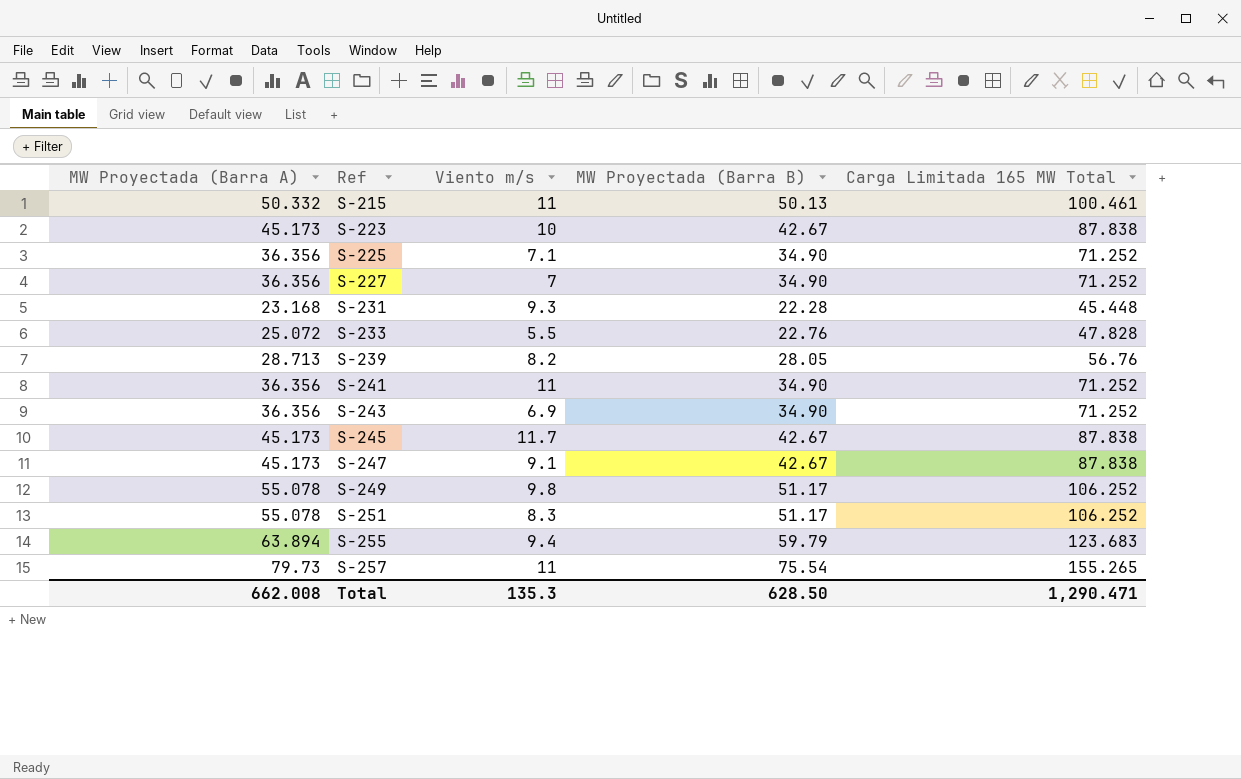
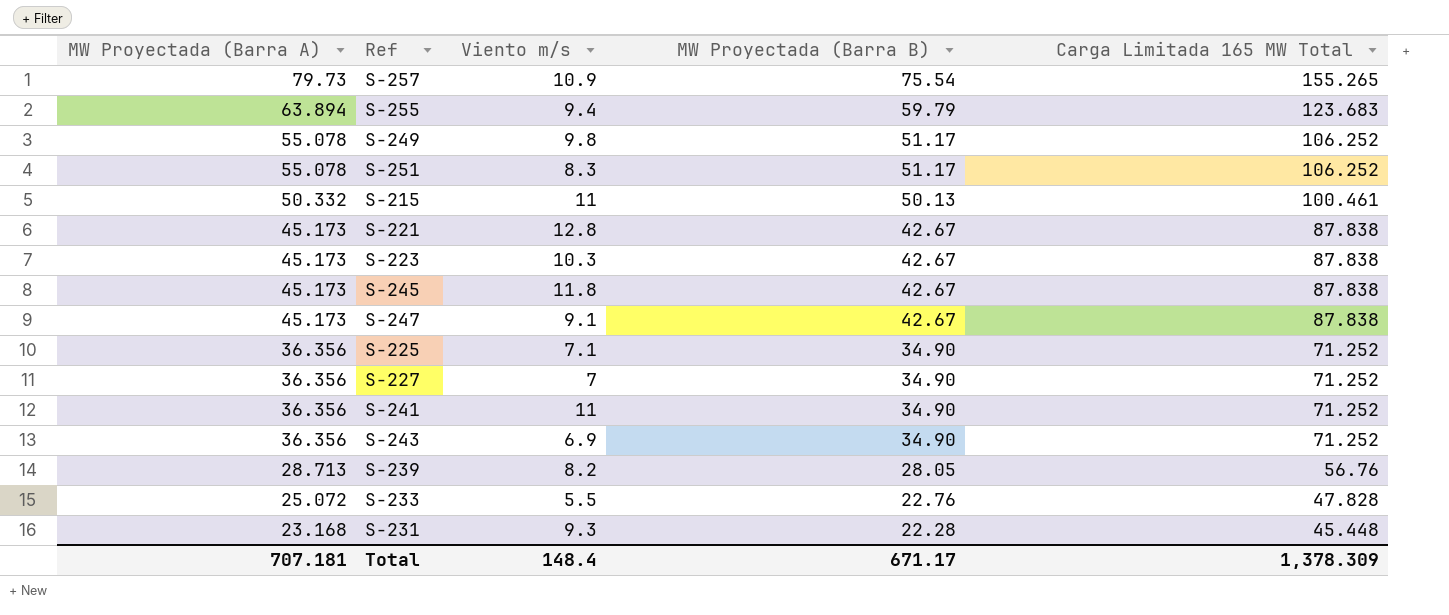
row order: Ref ascending -> MW Proyectada (Barra A) descending
S-257 | Viento m/s: 11 -> 10.9
row S-221: none -> 45.173 | 12.8 | 42.67 | 87.838
S-223 | Viento m/s: 10 -> 10.3
S-245 | Viento m/s: 11.7 -> 11.8
Total | MW Proyectada (Barra A): 662.008 -> 707.181
Total | Viento m/s: 135.3 -> 148.4
Total | MW Proyectada (Barra B): 628.50 -> 671.17
Total | Carga Limitada 165 MW Total: 1,290.471 -> 1,378.309

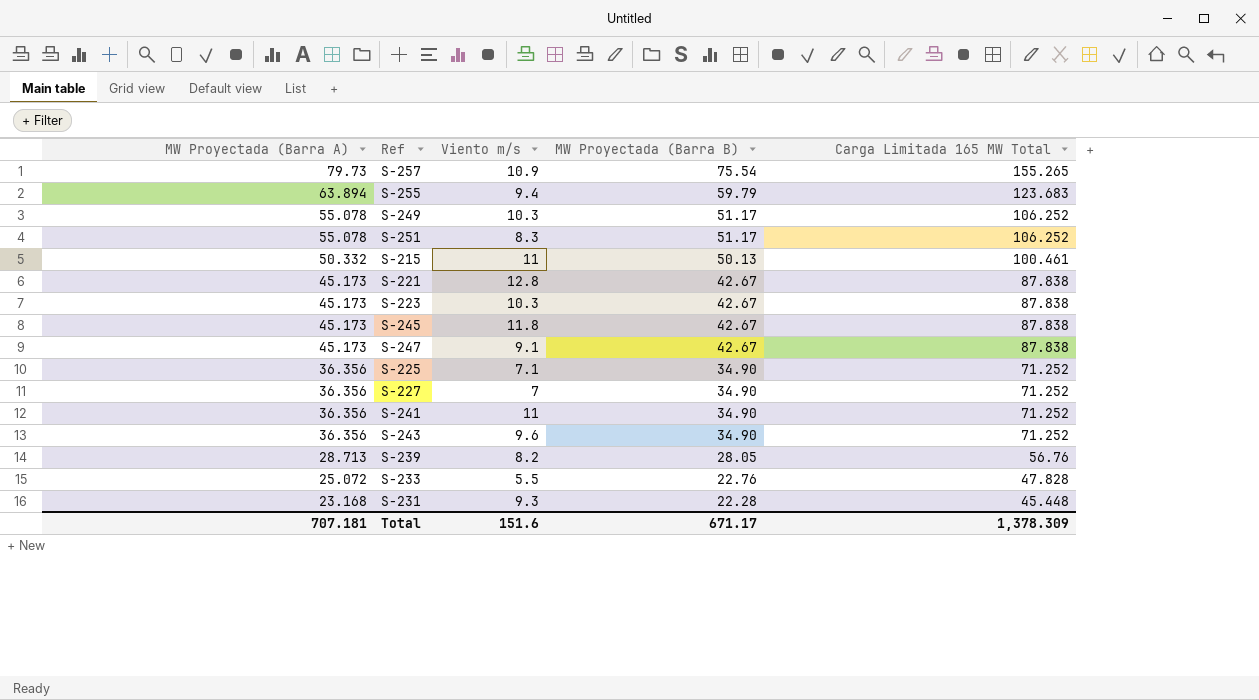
S-249 | Viento m/s: 9.8 -> 10.3
S-243 | Viento m/s: 6.9 -> 9.6
Total | Viento m/s: 148.4 -> 151.6

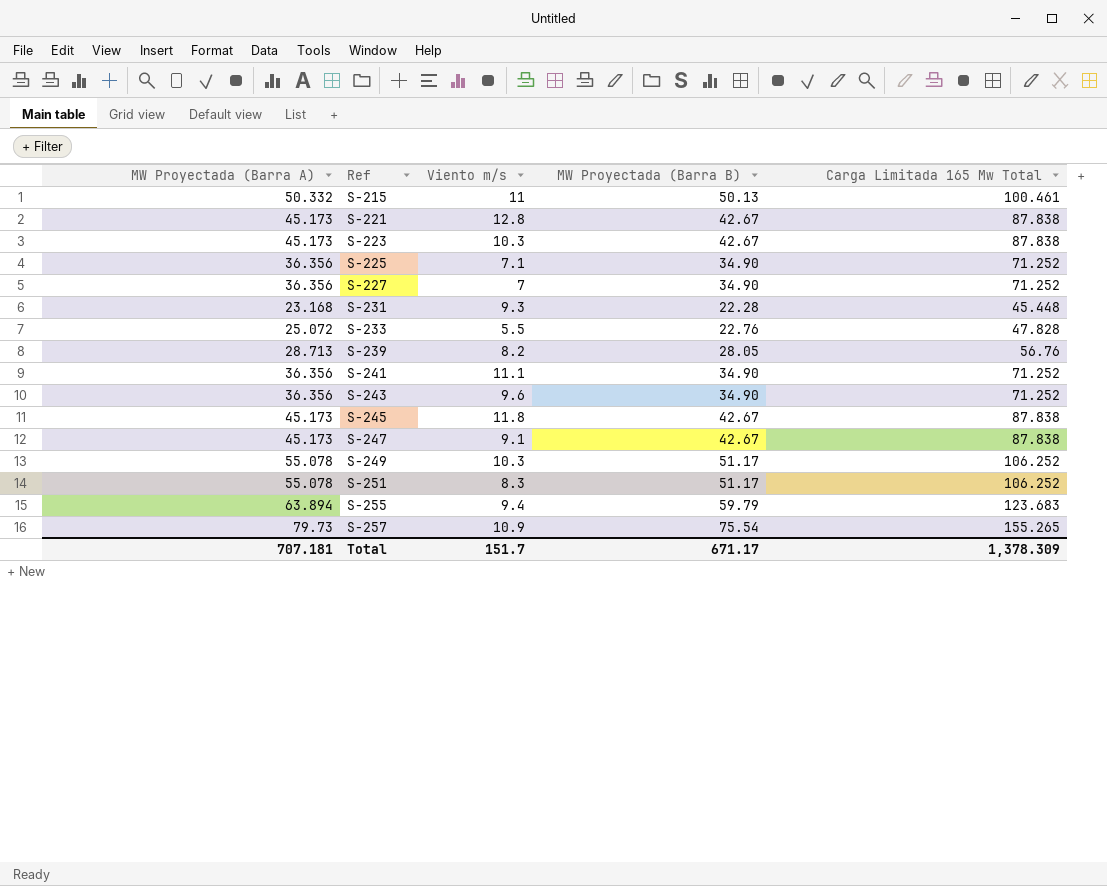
row order: MW Proyectada (Barra A) descending -> Ref ascending
column name: Carga Limitada 165 MW Total -> Carga Limitada 165 Mw Total
S-241 | Viento m/s: 11 -> 11.1
Total | Viento m/s: 151.6 -> 151.7

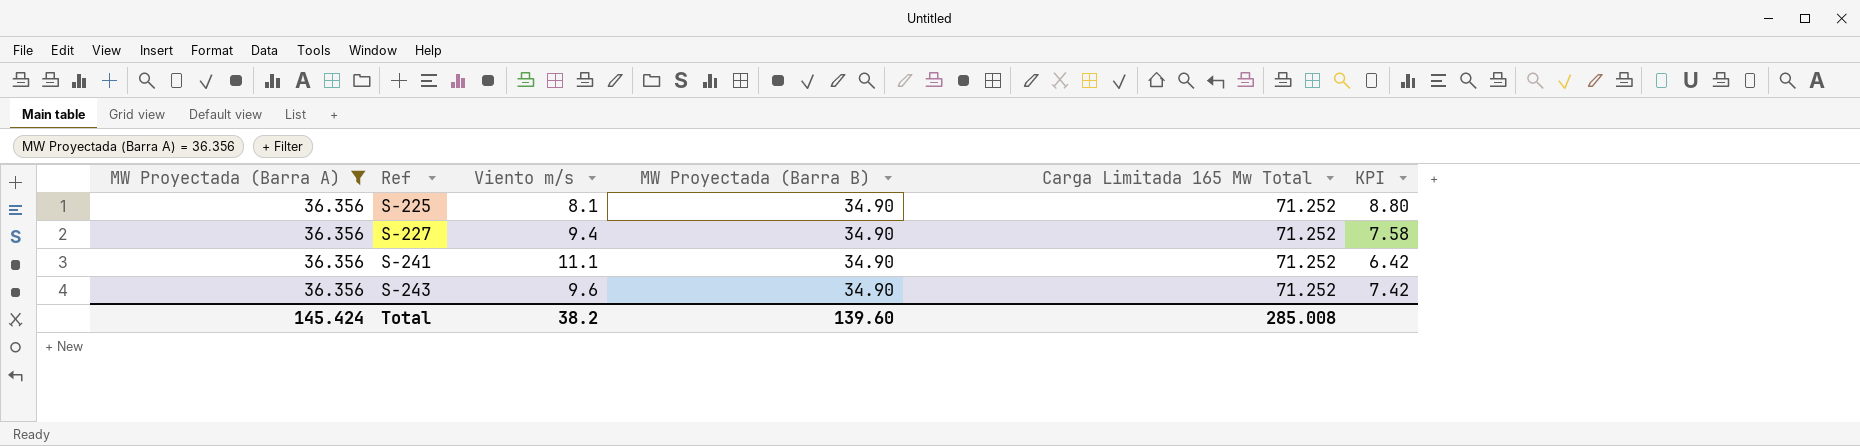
filter: none -> MW Proyectada (Barra A) = 36.356
column KPI | formula: none -> [Carga Limitada 165 Mw Total] / [Viento m/s]
S-225 | Viento m/s: 7.1 -> 8.1
S-227 | Viento m/s: 7 -> 9.4
Total | MW Proyectada (Barra A): 707.181 -> 145.424
Total | Viento m/s: 151.7 -> 38.2
Total | MW Proyectada (Barra B): 671.17 -> 139.60
Total | Carga Limitada 165 Mw Total: 1,378.309 -> 285.008

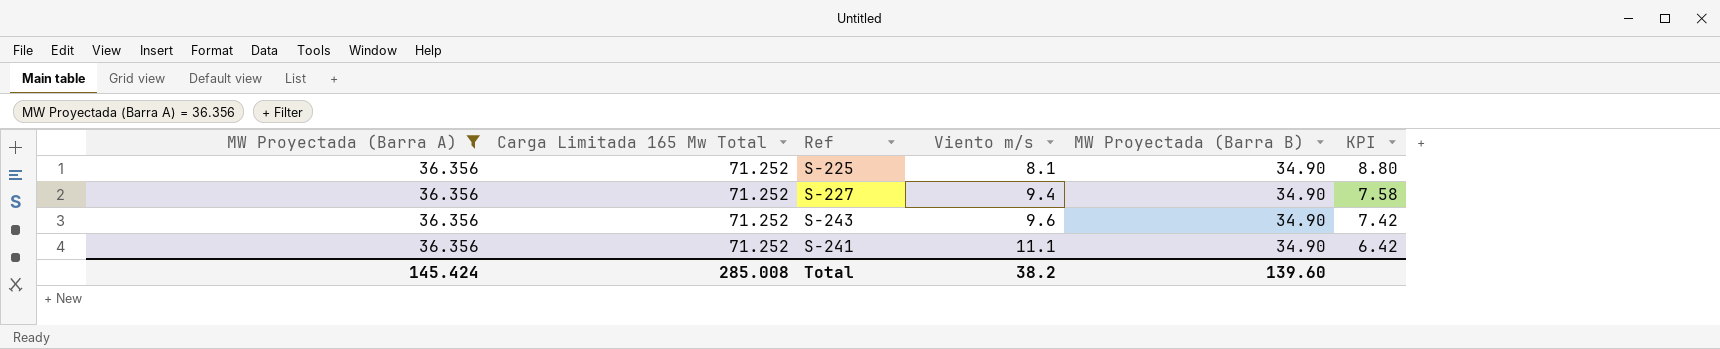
row order: Ref ascending -> Viento m/s ascending
column Carga Limitada 165 Mw Total | position: 5 -> 2

